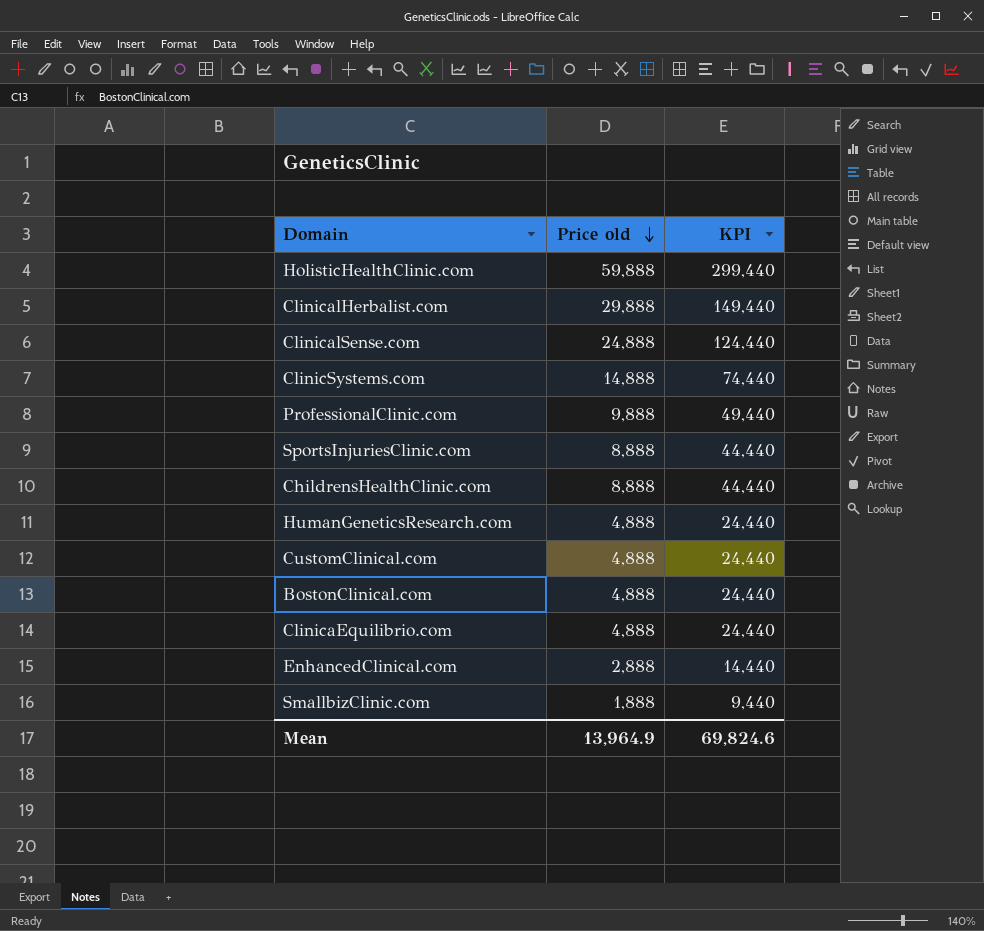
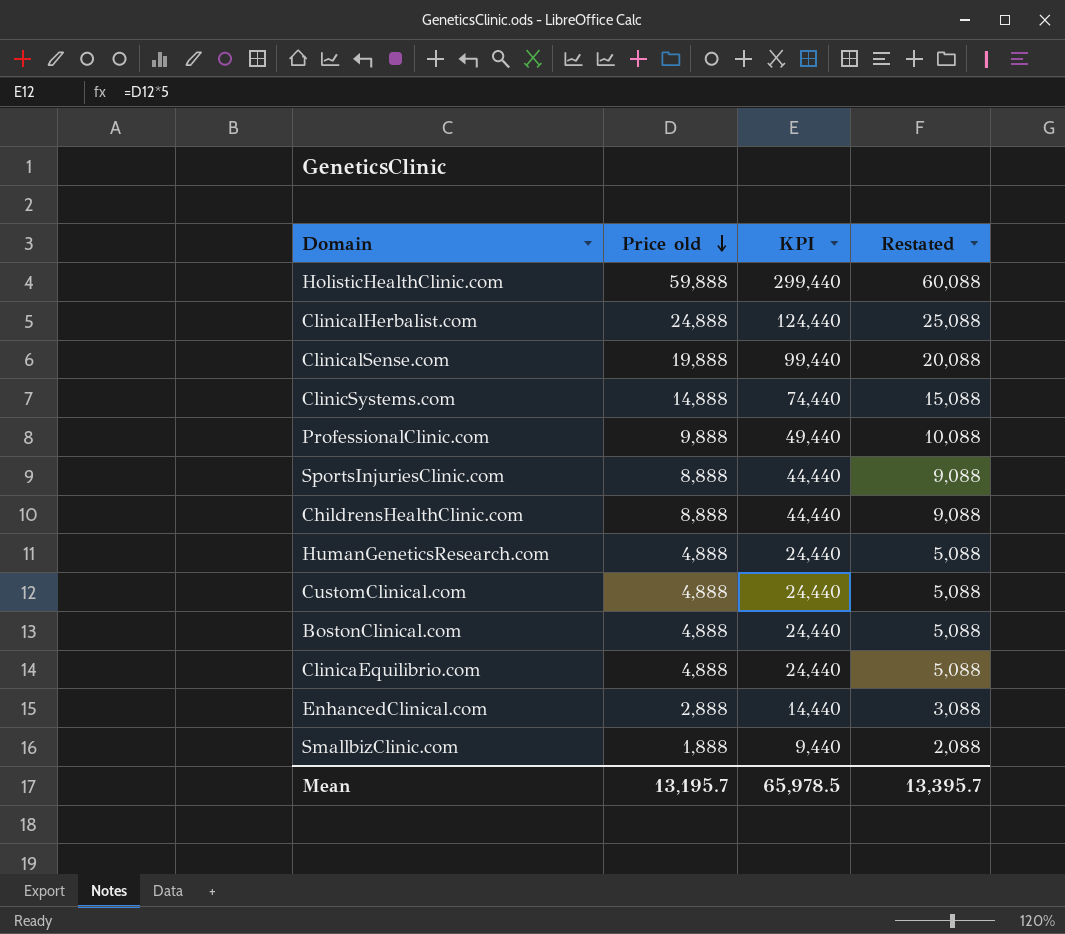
column Restated | formula: none -> [Price old] + 200
ClinicalHerbalist.com | Price old: 29,888 -> 24,888
ClinicalHerbalist.com | KPI: 149,440 -> 124,440
ClinicalSense.com | Price old: 24,888 -> 19,888
ClinicalSense.com | KPI: 124,440 -> 99,440
Mean | Price old: 13,964.9 -> 13,195.7
Mean | KPI: 69,824.6 -> 65,978.5

